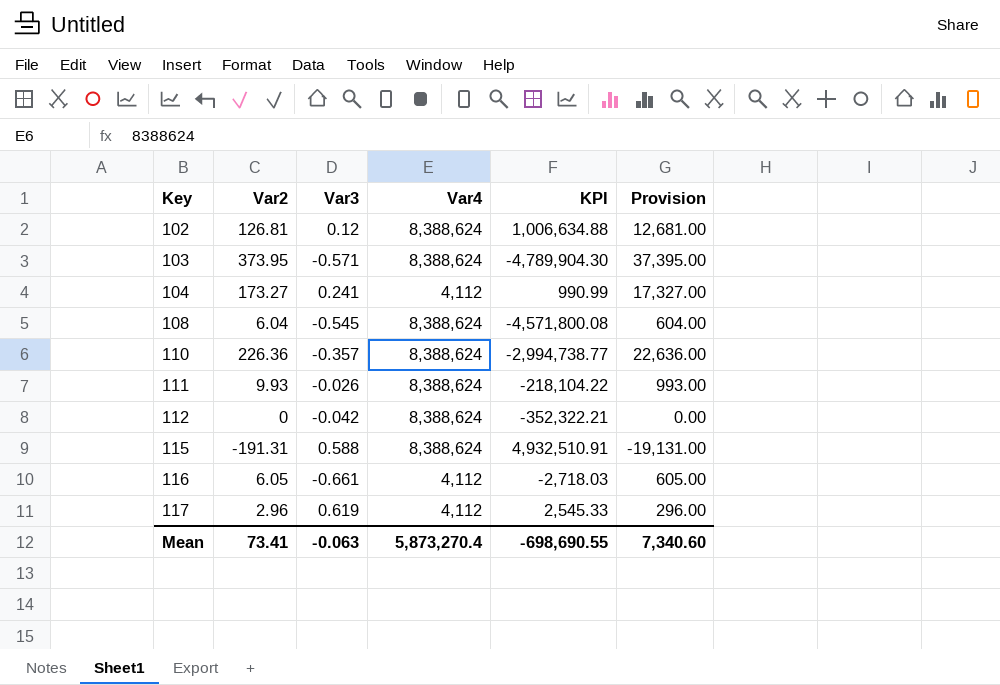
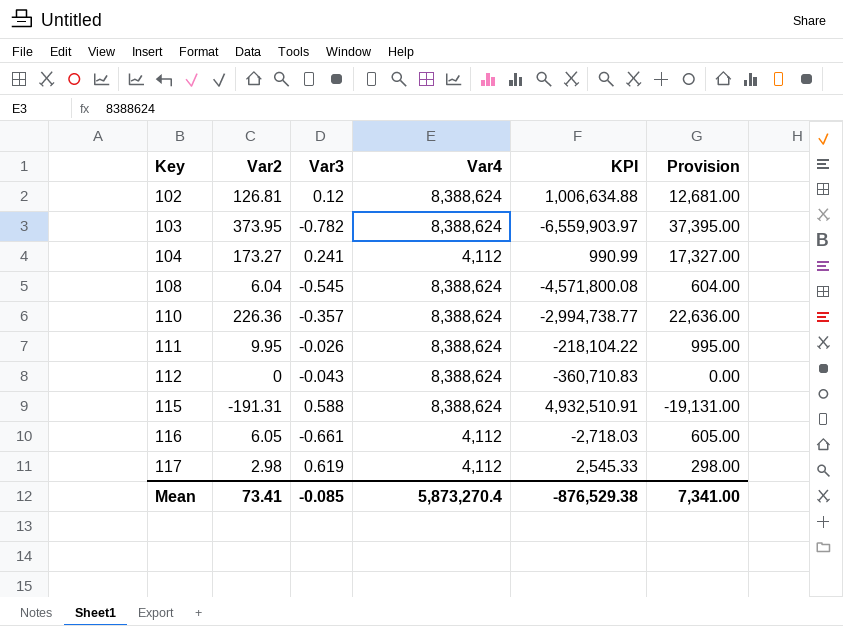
103 | Var3: -0.571 -> -0.782
103 | KPI: -4,789,904.30 -> -6,559,903.97
111 | Var2: 9.93 -> 9.95
111 | Provision: 993.00 -> 995.00
112 | Var3: -0.042 -> -0.043
112 | KPI: -352,322.21 -> -360,710.83
117 | Var2: 2.96 -> 2.98
117 | Provision: 296.00 -> 298.00
Mean | Var3: -0.063 -> -0.085
Mean | KPI: -698,690.55 -> -876,529.38
Mean | Provision: 7,340.60 -> 7,341.00

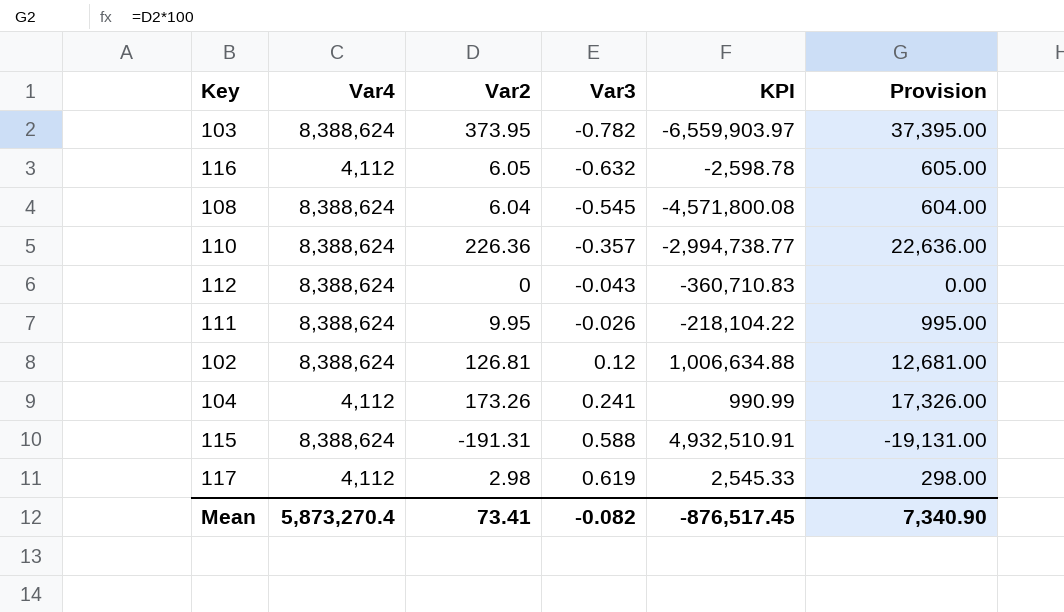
row order: Key ascending -> Var3 ascending
column Var4 | position: 4 -> 2
116 | Var3: -0.661 -> -0.632
116 | KPI: -2,718.03 -> -2,598.78
104 | Var2: 173.27 -> 173.26
104 | Provision: 17,327.00 -> 17,326.00
Mean | Var3: -0.085 -> -0.082
Mean | KPI: -876,529.38 -> -876,517.45
Mean | Provision: 7,341.00 -> 7,340.90

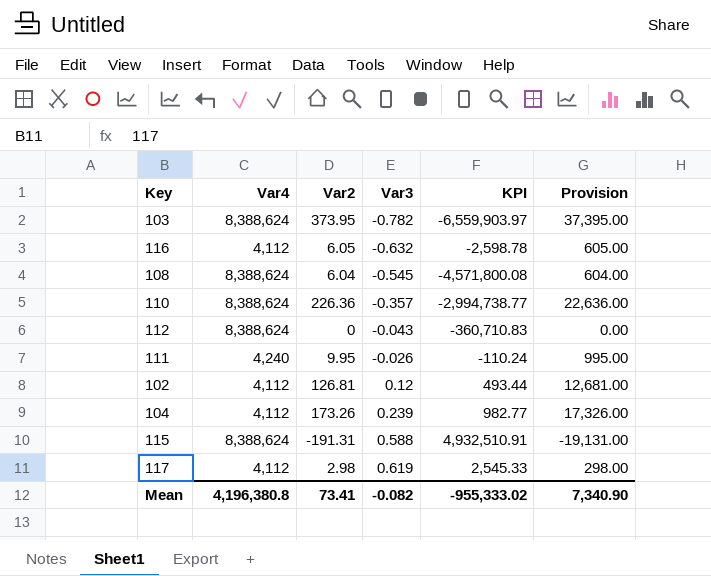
111 | Var4: 8,388,624 -> 4,240
111 | KPI: -218,104.22 -> -110.24
102 | Var4: 8,388,624 -> 4,112
102 | KPI: 1,006,634.88 -> 493.44
104 | Var3: 0.241 -> 0.239
104 | KPI: 990.99 -> 982.77
Mean | Var4: 5,873,270.4 -> 4,196,380.8
Mean | KPI: -876,517.45 -> -955,333.02

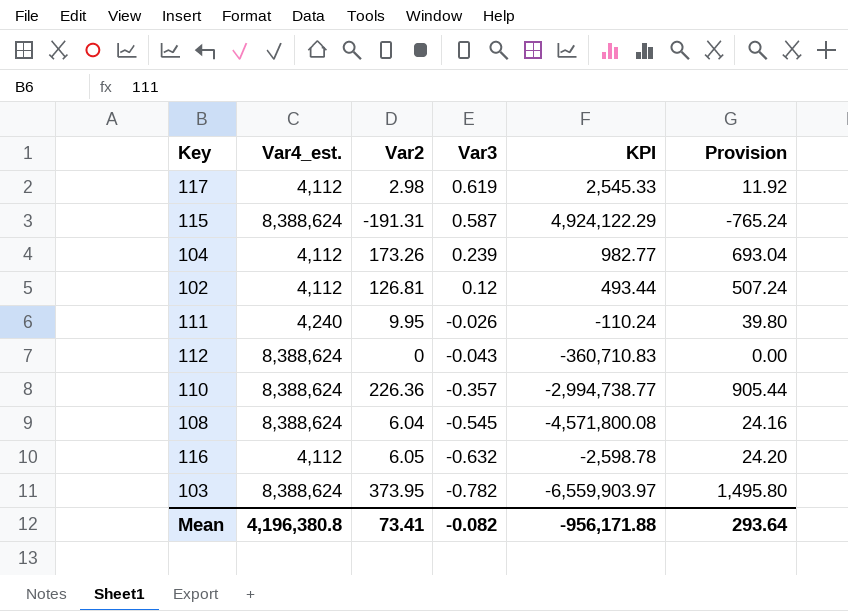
row order: Var3 ascending -> Var3 descending
column name: Var4 -> Var4_est.
column Provision | formula: [Var2] * 100 -> [Var2] * 4
115 | Var3: 0.588 -> 0.587
115 | KPI: 4,932,510.91 -> 4,924,122.29
Mean | KPI: -955,333.02 -> -956,171.88
Mean | Provision: 7,340.90 -> 293.64

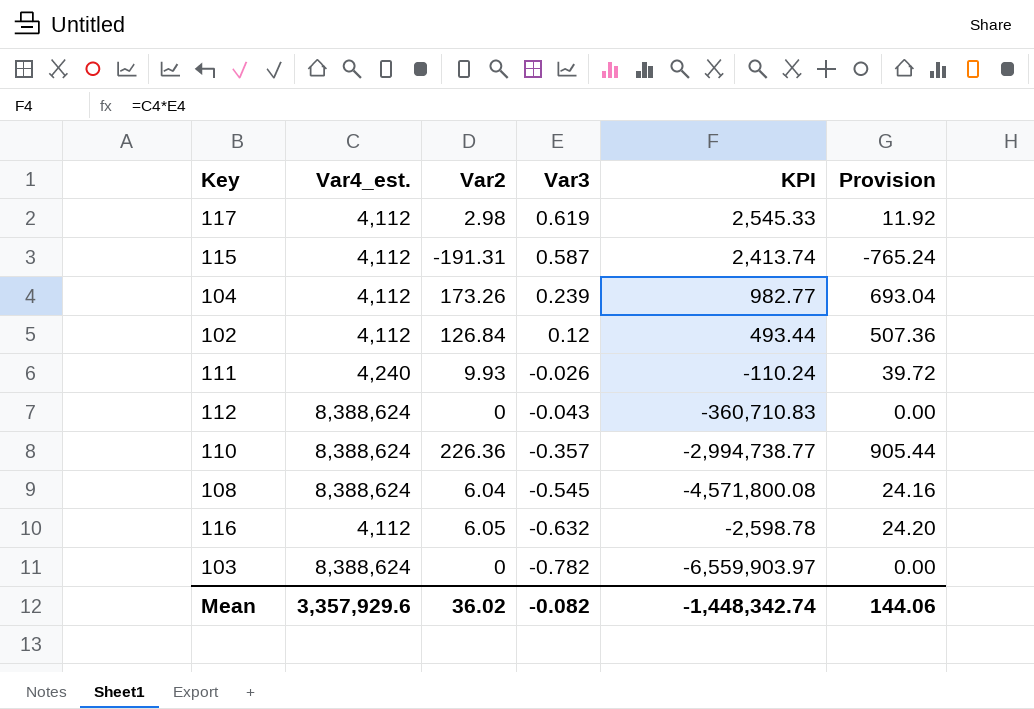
115 | Var4_est.: 8,388,624 -> 4,112
115 | KPI: 4,924,122.29 -> 2,413.74
102 | Var2: 126.81 -> 126.84
102 | Provision: 507.24 -> 507.36
111 | Var2: 9.95 -> 9.93
111 | Provision: 39.80 -> 39.72
103 | Var2: 373.95 -> 0
103 | Provision: 1,495.80 -> 0.00
Mean | Var4_est.: 4,196,380.8 -> 3,357,929.6
Mean | Var2: 73.41 -> 36.02
Mean | KPI: -956,171.88 -> -1,448,342.74
Mean | Provision: 293.64 -> 144.06

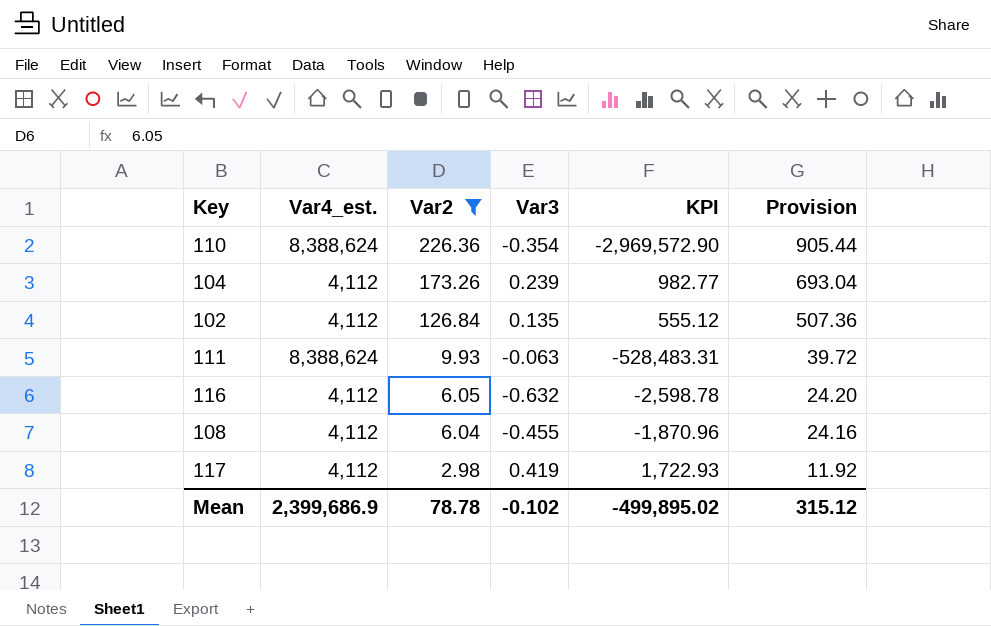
filter: none -> Var2 >= 2.98
row order: Var3 descending -> Var2 descending
110 | Var3: -0.357 -> -0.354
110 | KPI: -2,994,738.77 -> -2,969,572.90
102 | Var3: 0.12 -> 0.135
102 | KPI: 493.44 -> 555.12
111 | Var4_est.: 4,240 -> 8,388,624
111 | Var3: -0.026 -> -0.063
111 | KPI: -110.24 -> -528,483.31
108 | Var4_est.: 8,388,624 -> 4,112
108 | Var3: -0.545 -> -0.455
108 | KPI: -4,571,800.08 -> -1,870.96
117 | Var3: 0.619 -> 0.419
117 | KPI: 2,545.33 -> 1,722.93
Mean | Var4_est.: 3,357,929.6 -> 2,399,686.9
Mean | Var2: 36.02 -> 78.78
Mean | Var3: -0.082 -> -0.102
Mean | KPI: -1,448,342.74 -> -499,895.02
Mean | Provision: 144.06 -> 315.12

